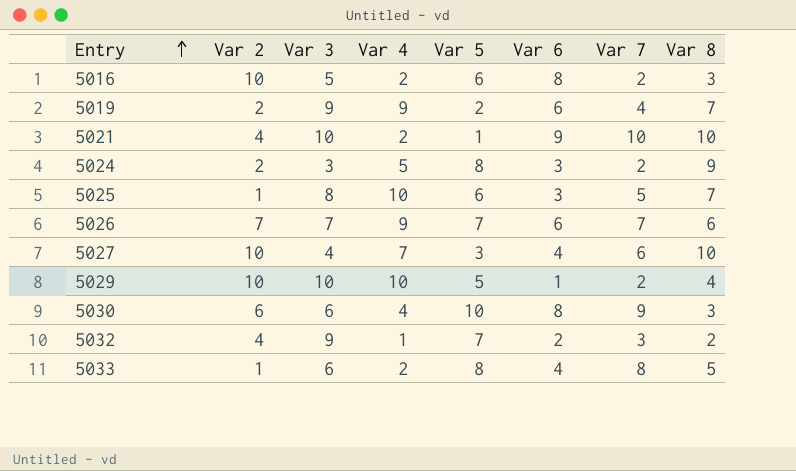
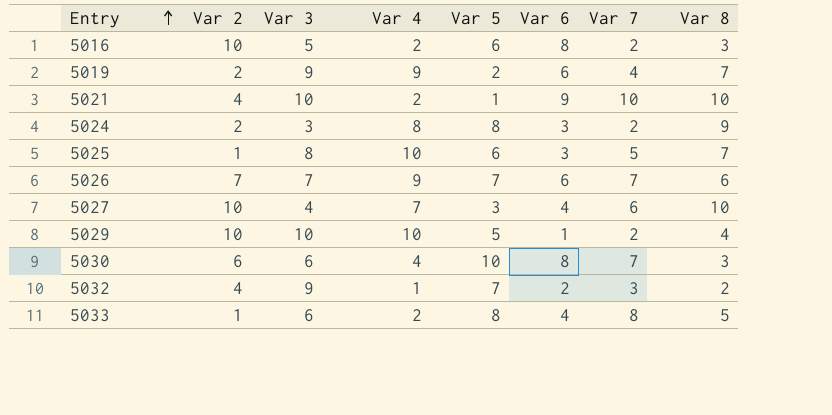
5024 | Var 4: 5 -> 8
5030 | Var 7: 9 -> 7

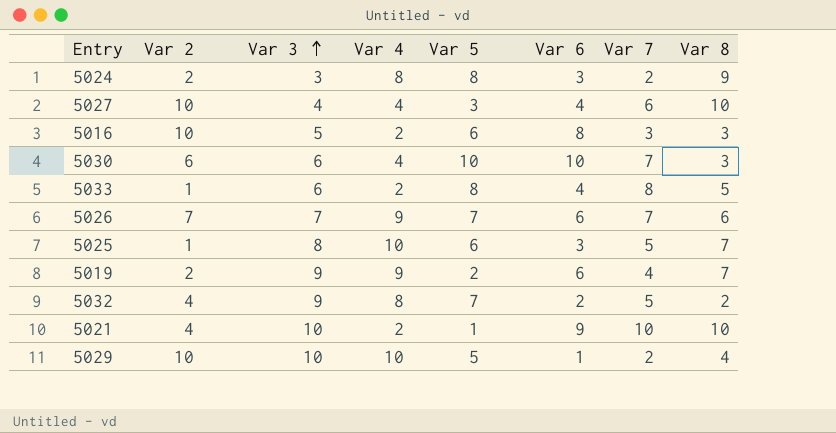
row order: Entry ascending -> Var 3 ascending
5027 | Var 4: 7 -> 4
5016 | Var 7: 2 -> 3
5030 | Var 6: 8 -> 10
5032 | Var 4: 1 -> 8
5032 | Var 7: 3 -> 5

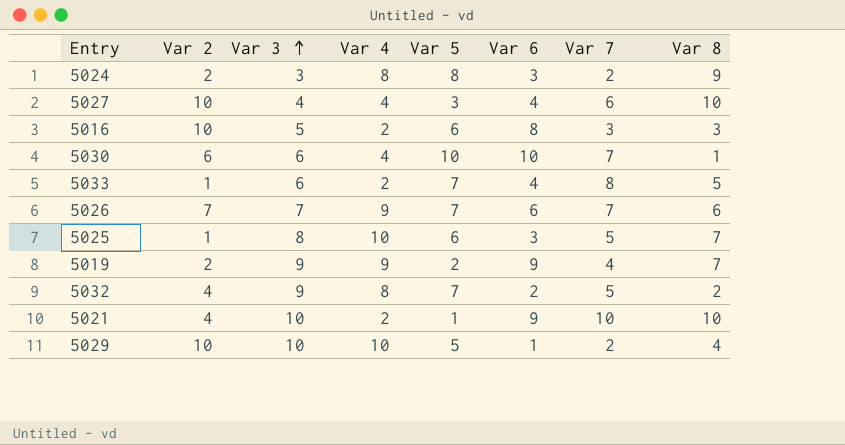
5030 | Var 8: 3 -> 1
5033 | Var 5: 8 -> 7
5019 | Var 6: 6 -> 9

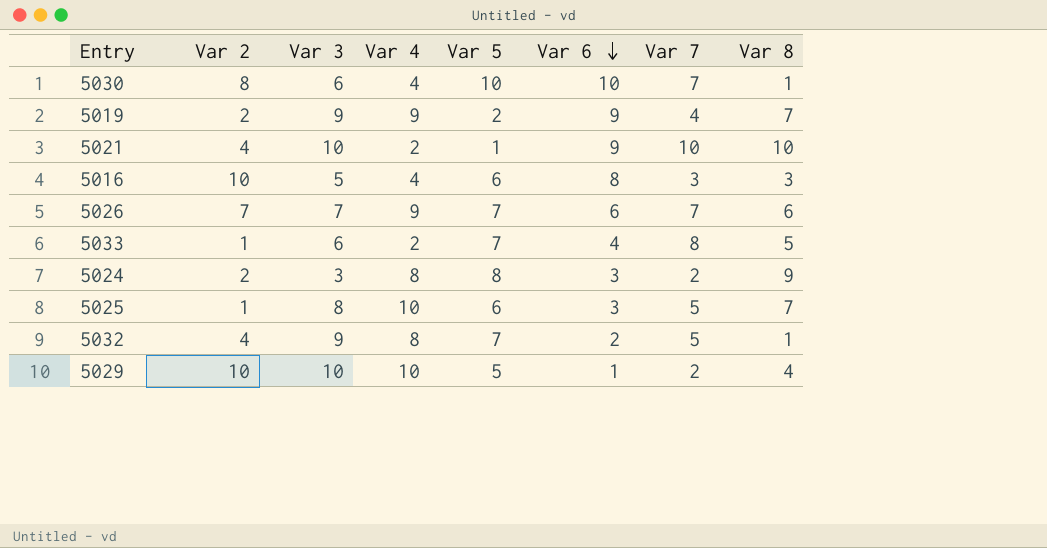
row order: Var 3 ascending -> Var 6 descending
row 5027: 10 | 4 | 4 | 3 | 4 | 6 | 10 -> none
5030 | Var 2: 6 -> 8
5016 | Var 4: 2 -> 4
5032 | Var 8: 2 -> 1

